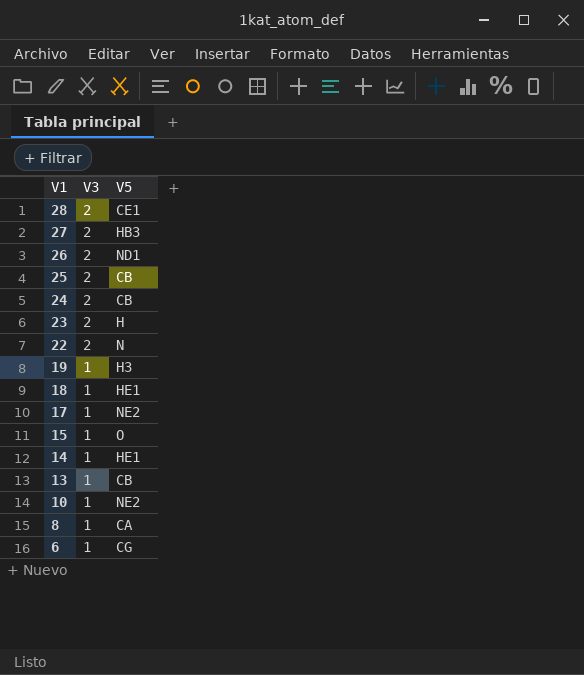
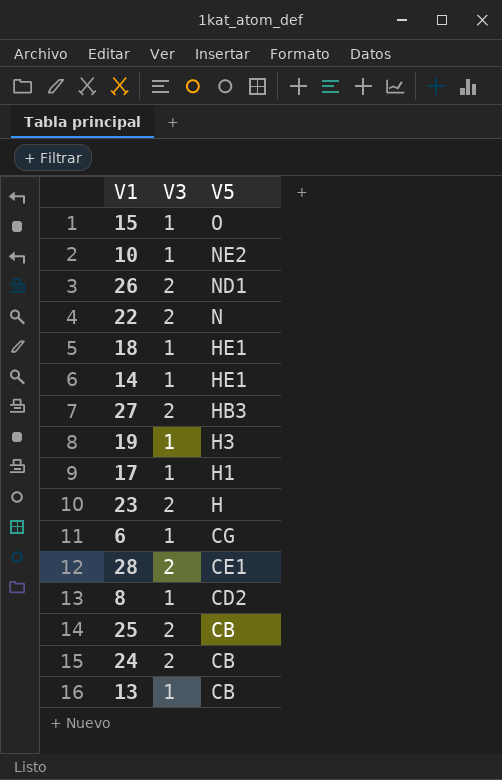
row order: V1 descending -> V5 descending
17 | V5: NE2 -> H1
8 | V5: CA -> CD2

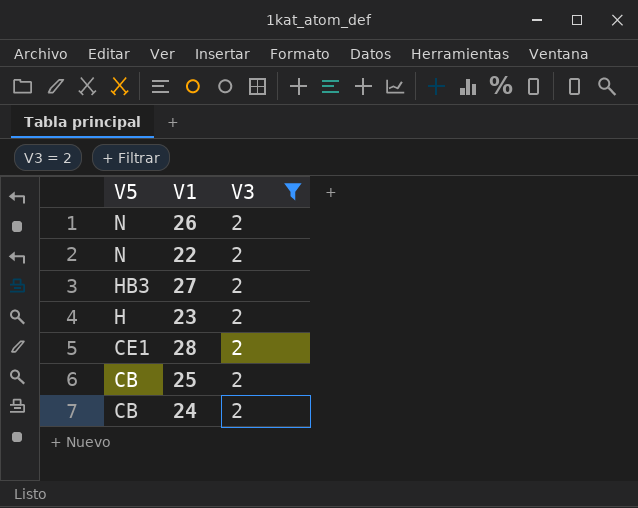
filter: none -> V3 = 2
column V5 | position: 3 -> 1
26 | V5: ND1 -> N

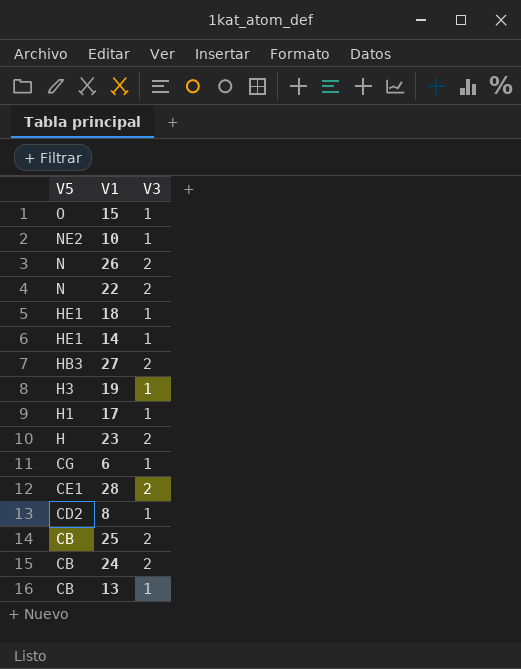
filter: V3 = 2 -> none

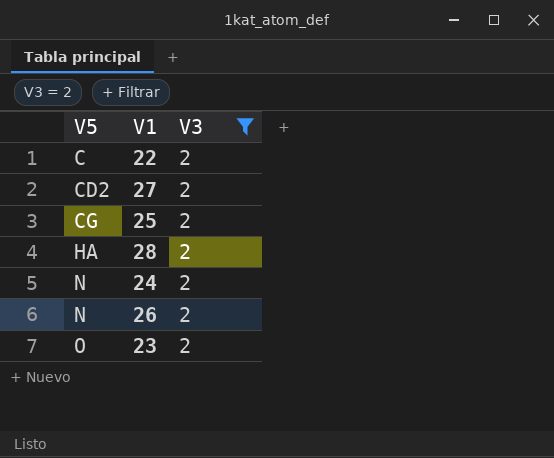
filter: none -> V3 = 2
row order: V5 descending -> V5 ascending
22 | V5: N -> C
27 | V5: HB3 -> CD2
25 | V5: CB -> CG
28 | V5: CE1 -> HA
24 | V5: CB -> N
23 | V5: H -> O

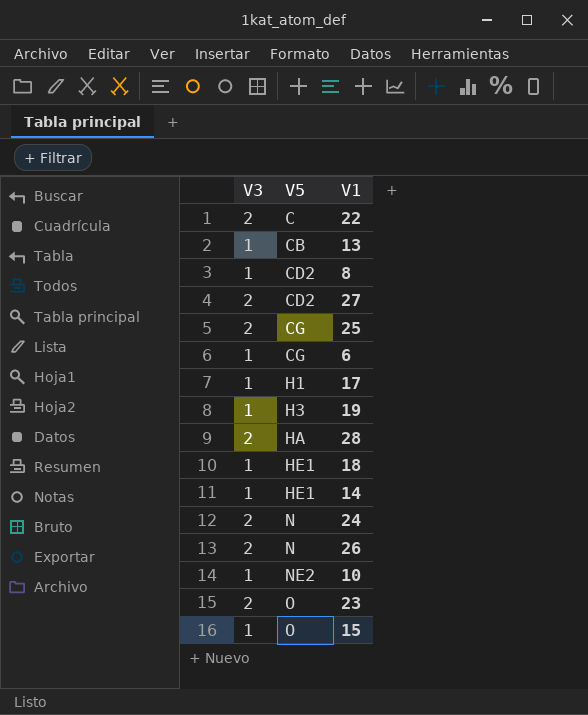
filter: V3 = 2 -> none
column V3 | position: 3 -> 1

